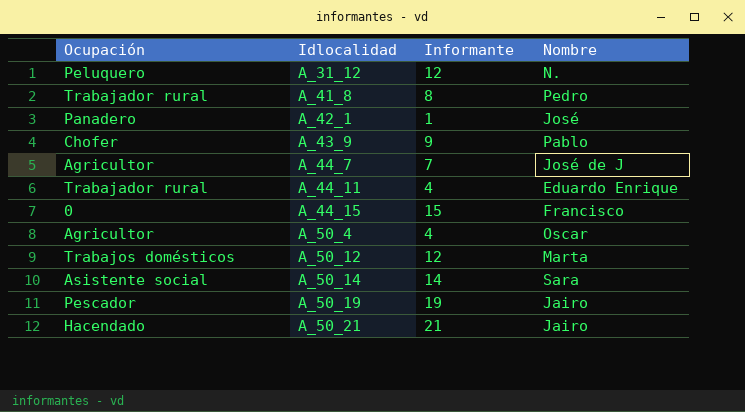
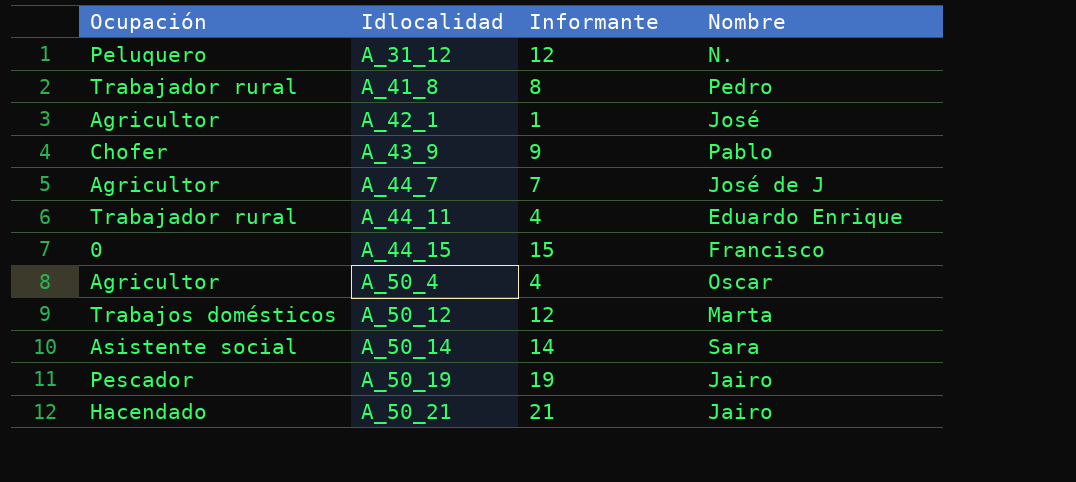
A_42_1 | Ocupación: Panadero -> Agricultor

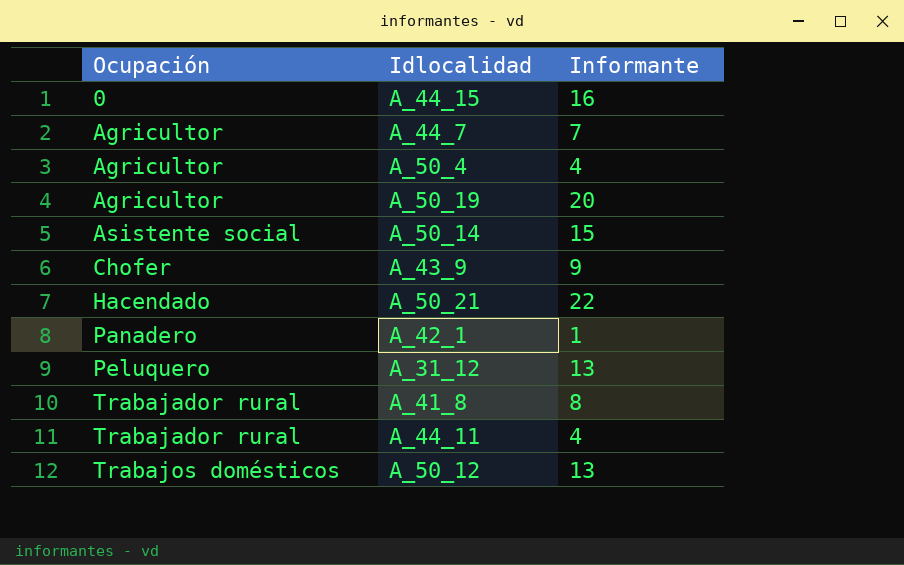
row order: Idlocalidad ascending -> Ocupación ascending
column Nombre | position: 4 -> none
A_44_15 | Informante: 15 -> 16
A_50_19 | Ocupación: Pescador -> Agricultor
A_50_19 | Informante: 19 -> 20
A_50_14 | Informante: 14 -> 15
A_50_21 | Informante: 21 -> 22
A_42_1 | Ocupación: Agricultor -> Panadero
A_31_12 | Informante: 12 -> 13
A_50_12 | Informante: 12 -> 13

